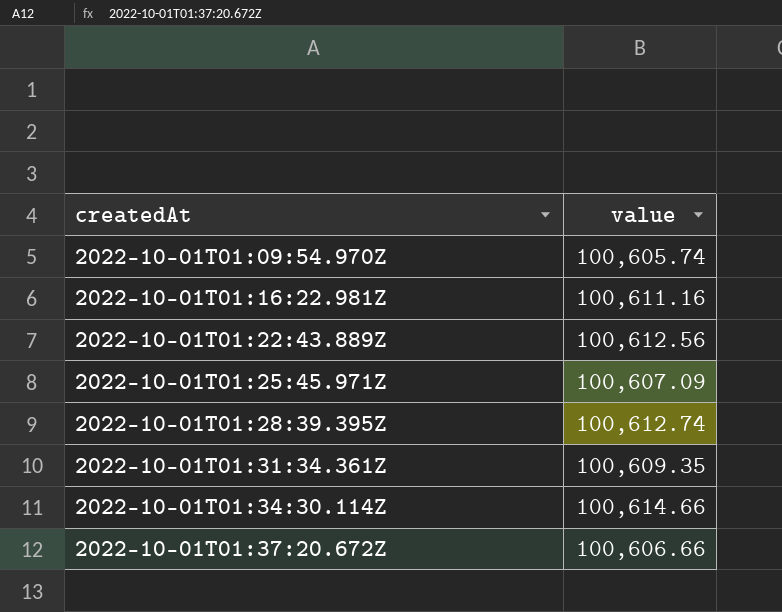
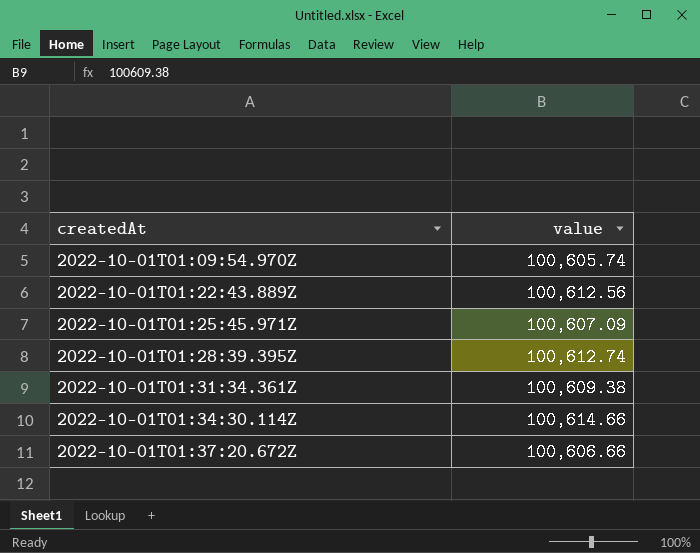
row 2022-10-01T01:16:22.981Z: 100,611.16 -> none
2022-10-01T01:31:34.361Z | value: 100,609.35 -> 100,609.38

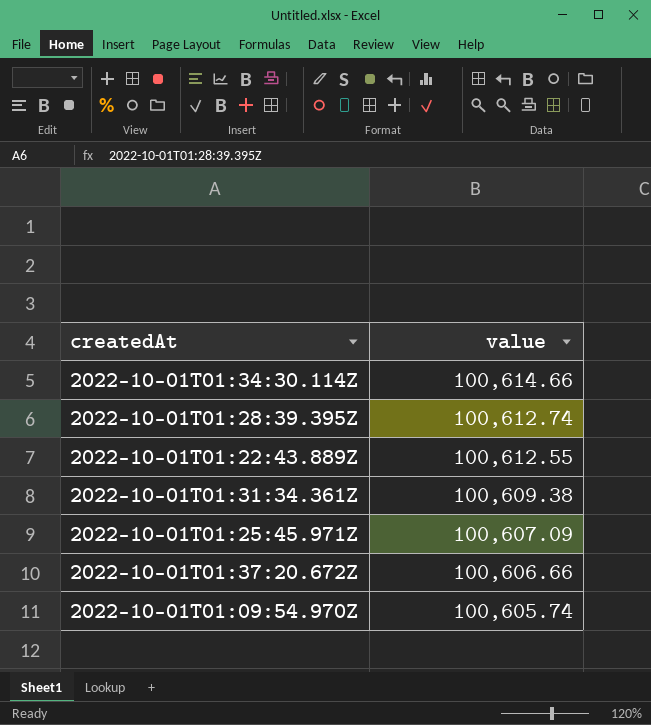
row order: createdAt ascending -> value descending
2022-10-01T01:22:43.889Z | value: 100,612.56 -> 100,612.55

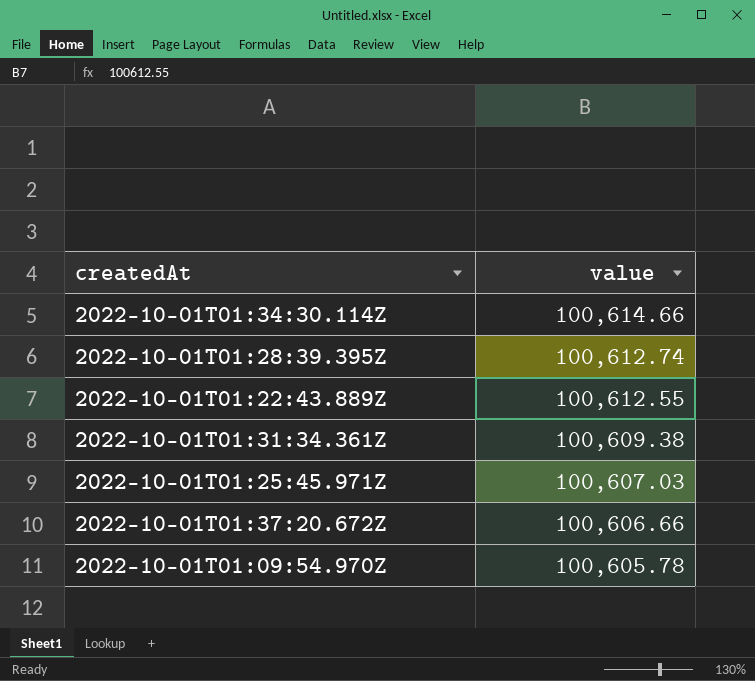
2022-10-01T01:25:45.971Z | value: 100,607.09 -> 100,607.03
2022-10-01T01:09:54.970Z | value: 100,605.74 -> 100,605.78

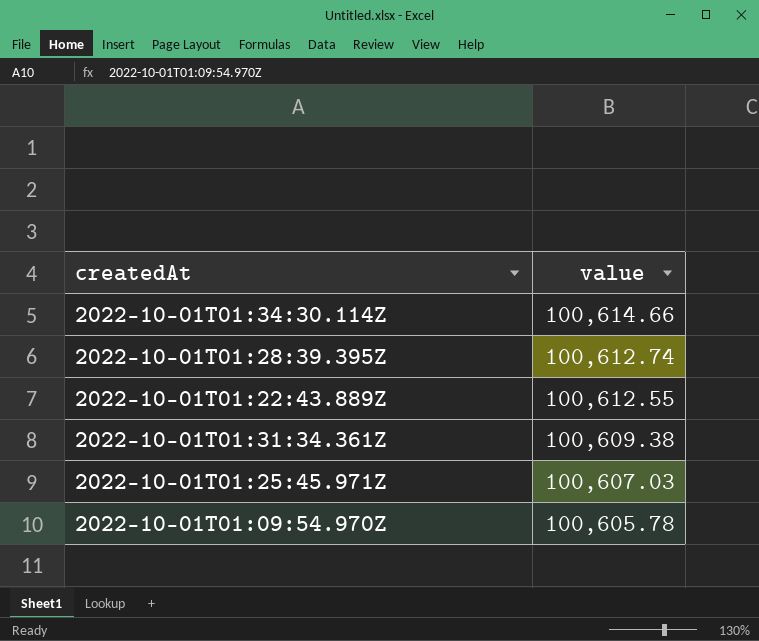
row 2022-10-01T01:37:20.672Z: 100,606.66 -> none

